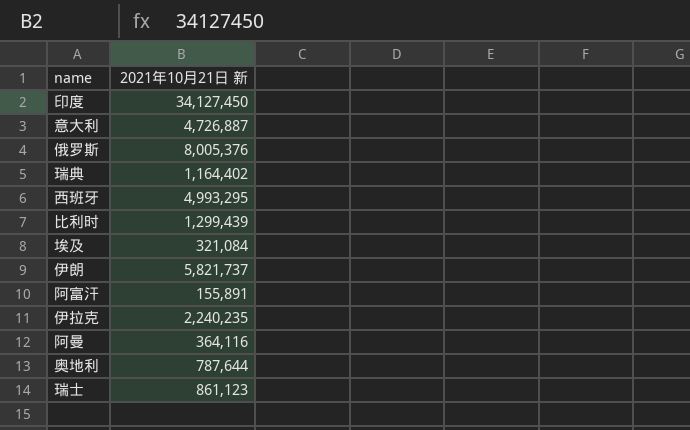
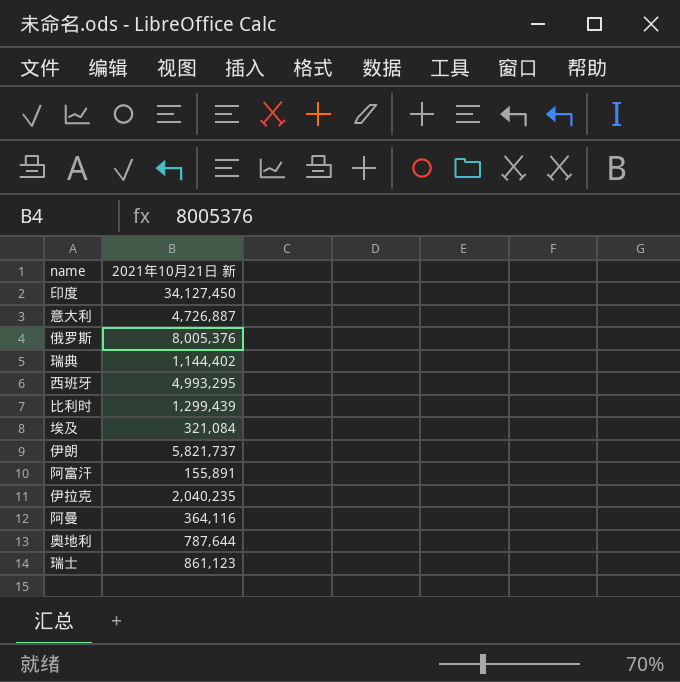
瑞典 | 2021年10月21日 新: 1,164,402 -> 1,144,402
伊拉克 | 2021年10月21日 新: 2,240,235 -> 2,040,235

